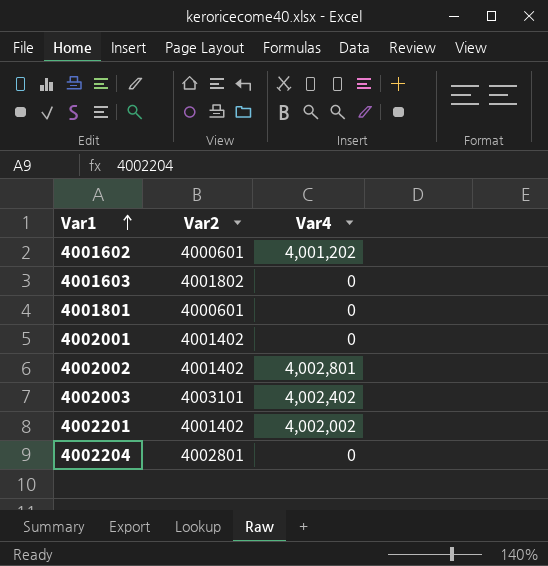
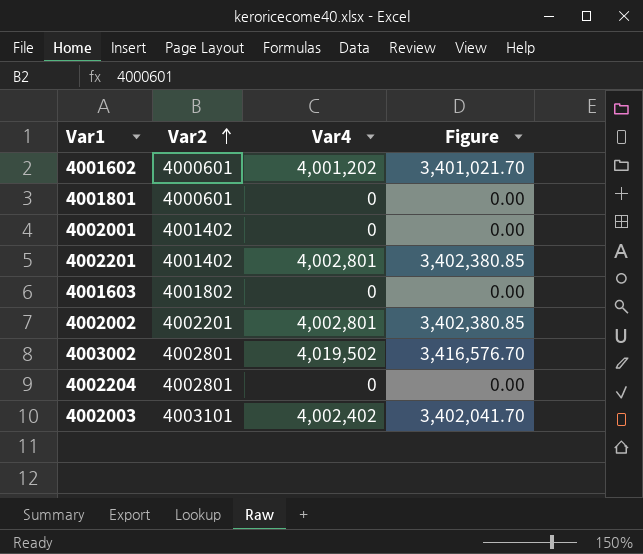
row order: Var1 ascending -> Var2 ascending
column Figure | formula: none -> [Var4] * 0.85
4002201 | Var4: 4,002,002 -> 4,002,801
4002002 | Var2: 4001402 -> 4002201
row 4003002: none -> 4002801 | 4,019,502 | 3,416,576.70

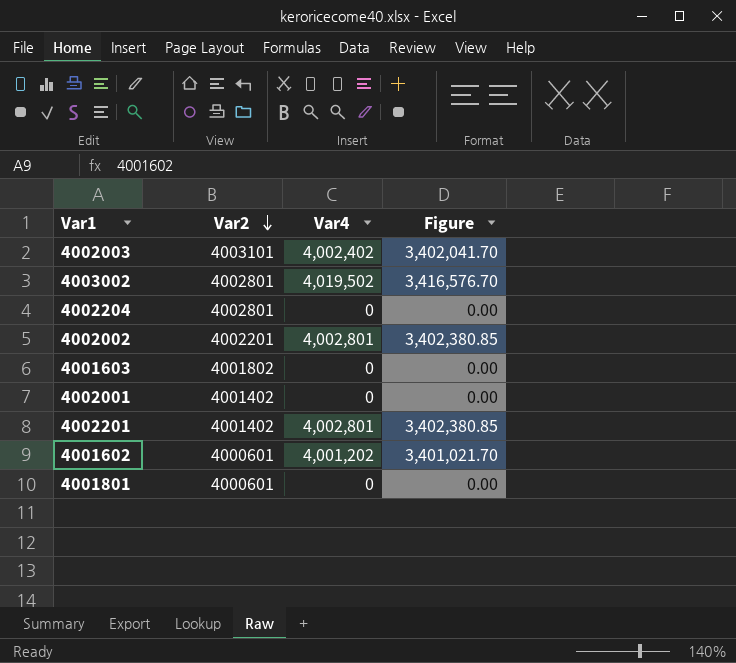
row order: Var2 ascending -> Var2 descending

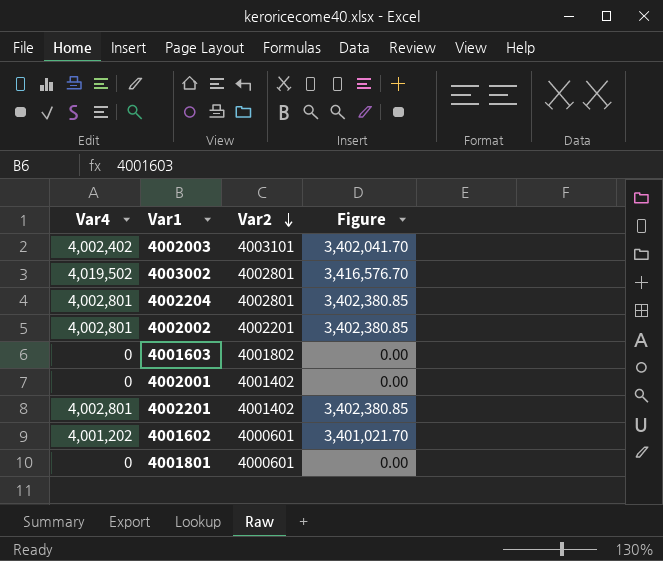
column Var4 | position: 3 -> 1
4002204 | Var4: 0 -> 4,002,801
4002204 | Figure: 0.00 -> 3,402,380.85

